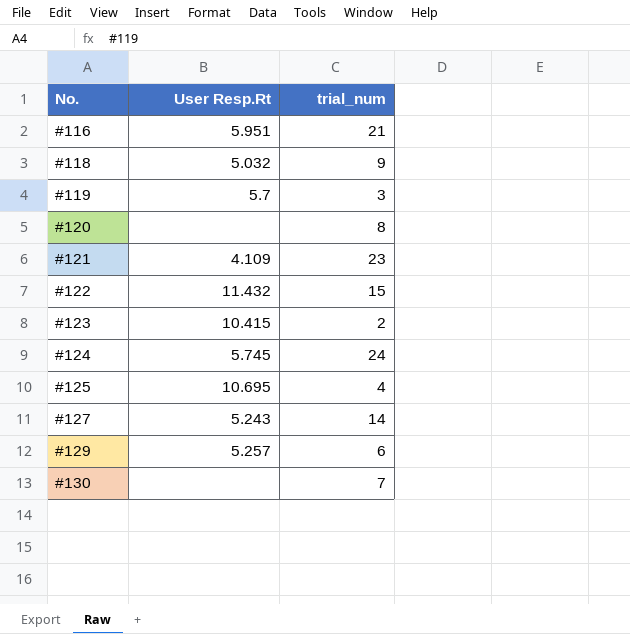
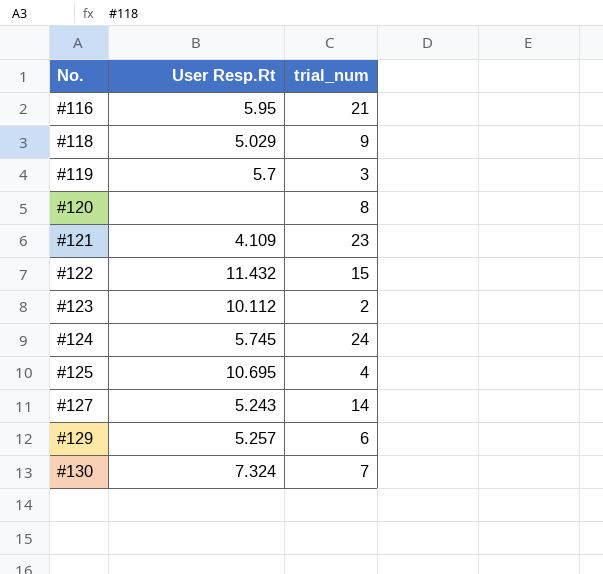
#116 | User Resp.Rt: 5.951 -> 5.95
#118 | User Resp.Rt: 5.032 -> 5.029
#123 | User Resp.Rt: 10.415 -> 10.112
#130 | User Resp.Rt: none -> 7.324

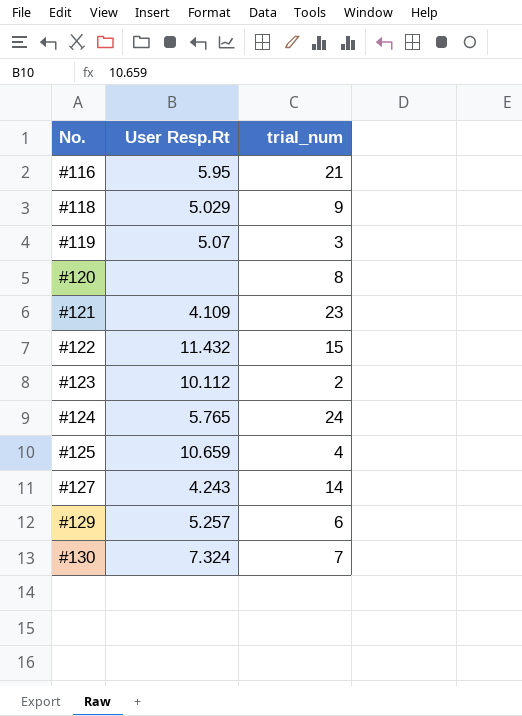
#119 | User Resp.Rt: 5.7 -> 5.07
#124 | User Resp.Rt: 5.745 -> 5.765
#125 | User Resp.Rt: 10.695 -> 10.659
#127 | User Resp.Rt: 5.243 -> 4.243

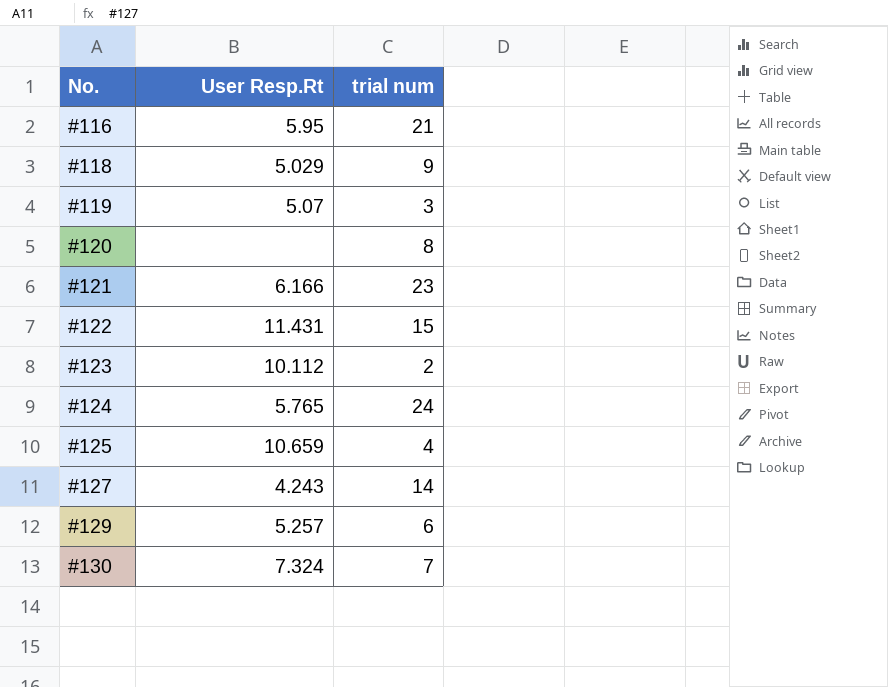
column name: trial_num -> trial num
#121 | User Resp.Rt: 4.109 -> 6.166
#122 | User Resp.Rt: 11.432 -> 11.431

